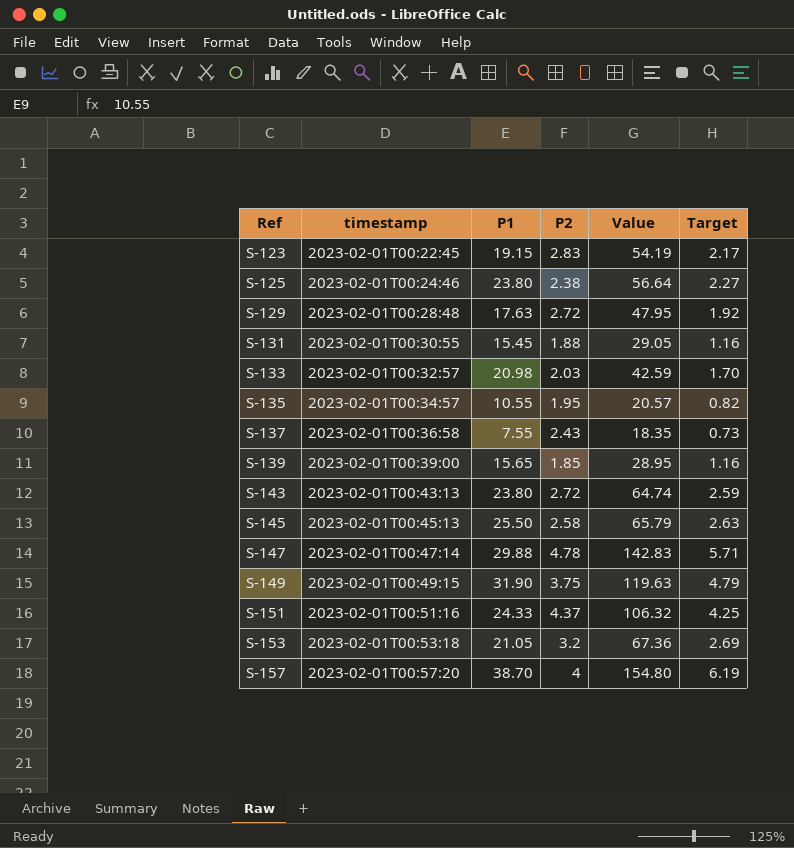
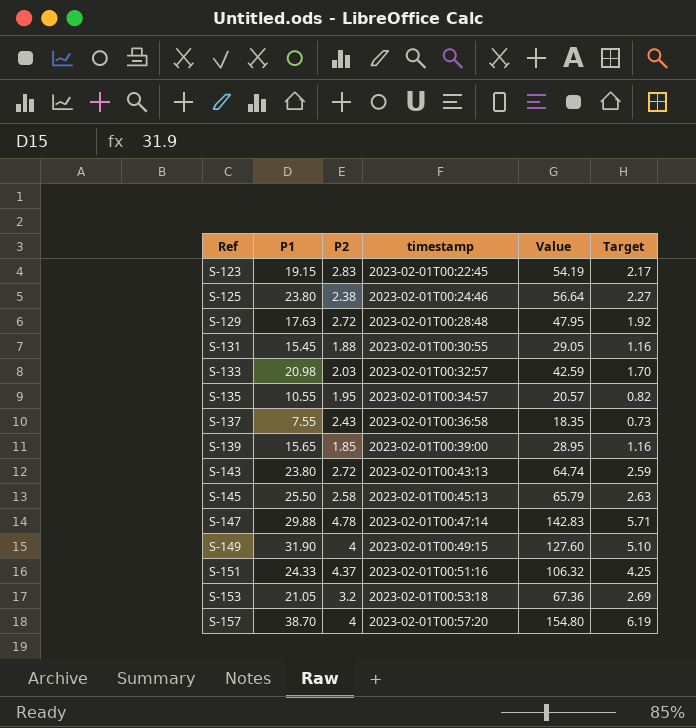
column timestamp | position: 2 -> 4
S-149 | P2: 3.75 -> 4
S-149 | Value: 119.63 -> 127.60
S-149 | Target: 4.79 -> 5.10

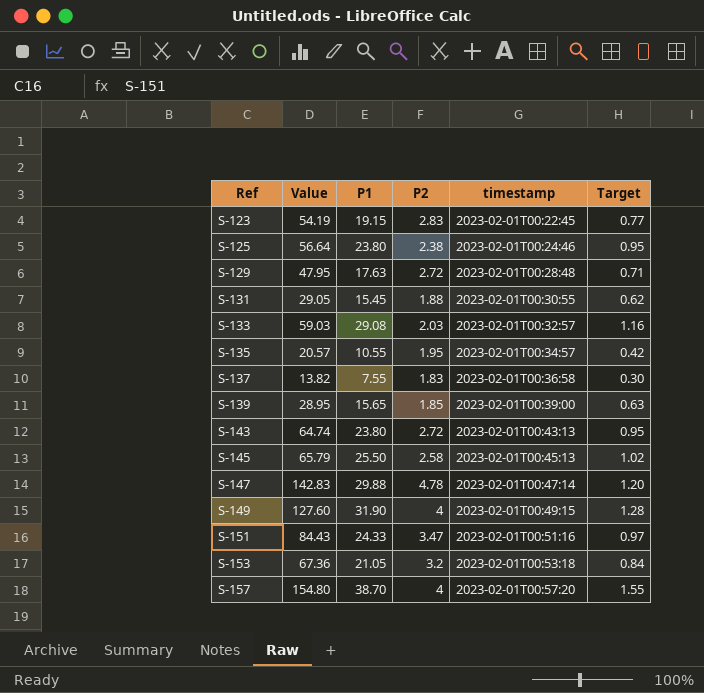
column Value | position: 5 -> 2
column Target | formula: [Value] * 0.04 -> [P1] * 0.04
S-133 | Value: 42.59 -> 59.03
S-133 | P1: 20.98 -> 29.08
S-137 | Value: 18.35 -> 13.82
S-137 | P2: 2.43 -> 1.83
S-151 | Value: 106.32 -> 84.43
S-151 | P2: 4.37 -> 3.47

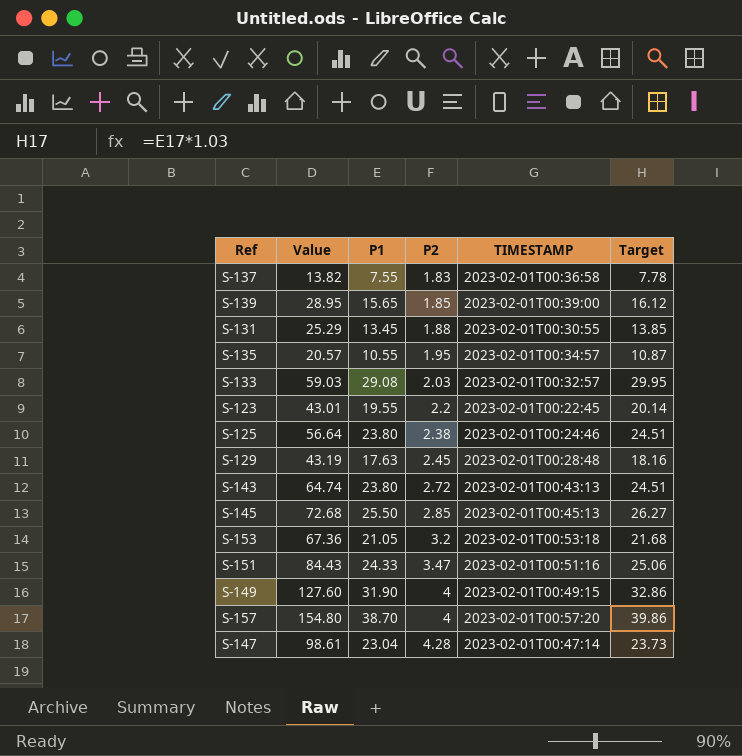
row order: Ref ascending -> P2 ascending
column name: timestamp -> TIMESTAMP
column Target | formula: [P1] * 0.04 -> [P1] * 1.03
S-131 | Value: 29.05 -> 25.29
S-131 | P1: 15.45 -> 13.45
S-123 | Value: 54.19 -> 43.01
S-123 | P1: 19.15 -> 19.55
S-123 | P2: 2.83 -> 2.2
S-129 | Value: 47.95 -> 43.19
S-129 | P2: 2.72 -> 2.45
S-145 | Value: 65.79 -> 72.68
S-145 | P2: 2.58 -> 2.85
S-147 | Value: 142.83 -> 98.61
S-147 | P1: 29.88 -> 23.04
S-147 | P2: 4.78 -> 4.28

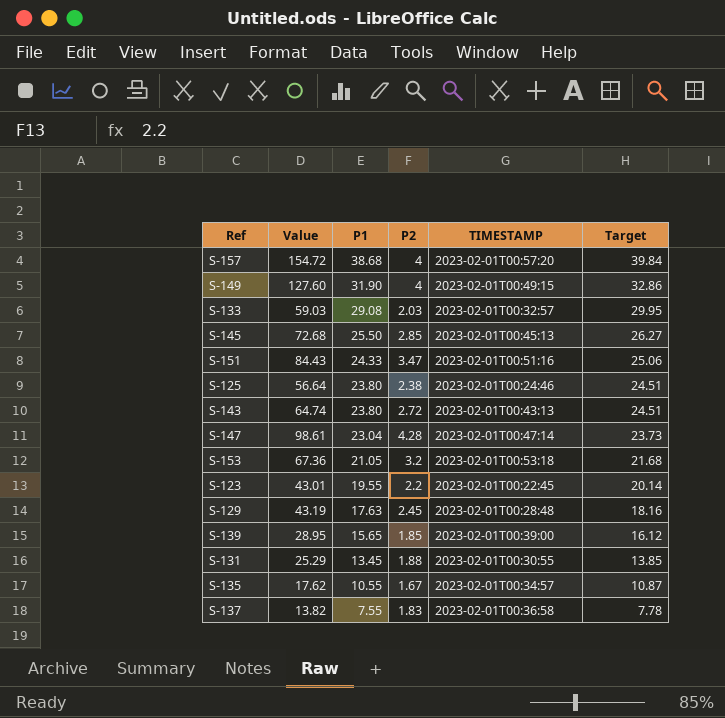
row order: P2 ascending -> P1 descending
S-157 | Value: 154.80 -> 154.72
S-157 | P1: 38.70 -> 38.68
S-157 | Target: 39.86 -> 39.84
S-135 | Value: 20.57 -> 17.62
S-135 | P2: 1.95 -> 1.67

